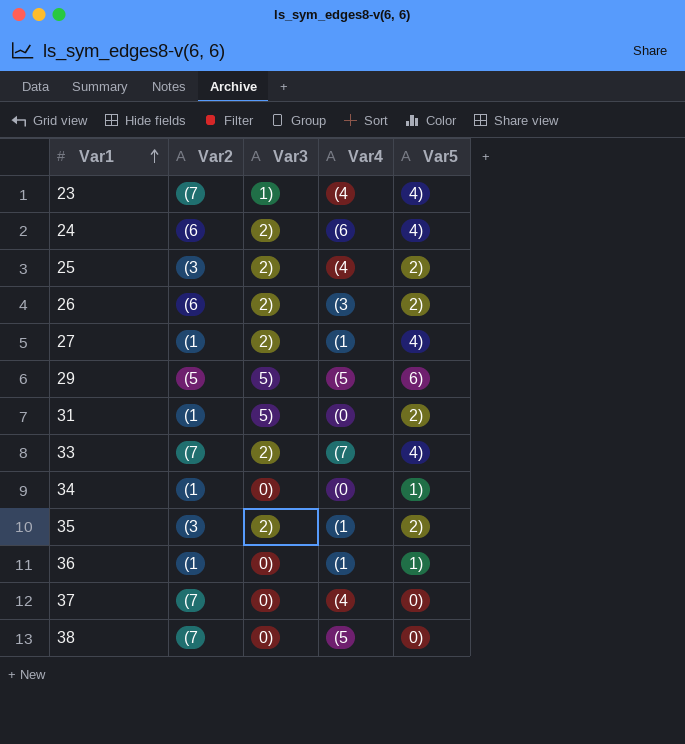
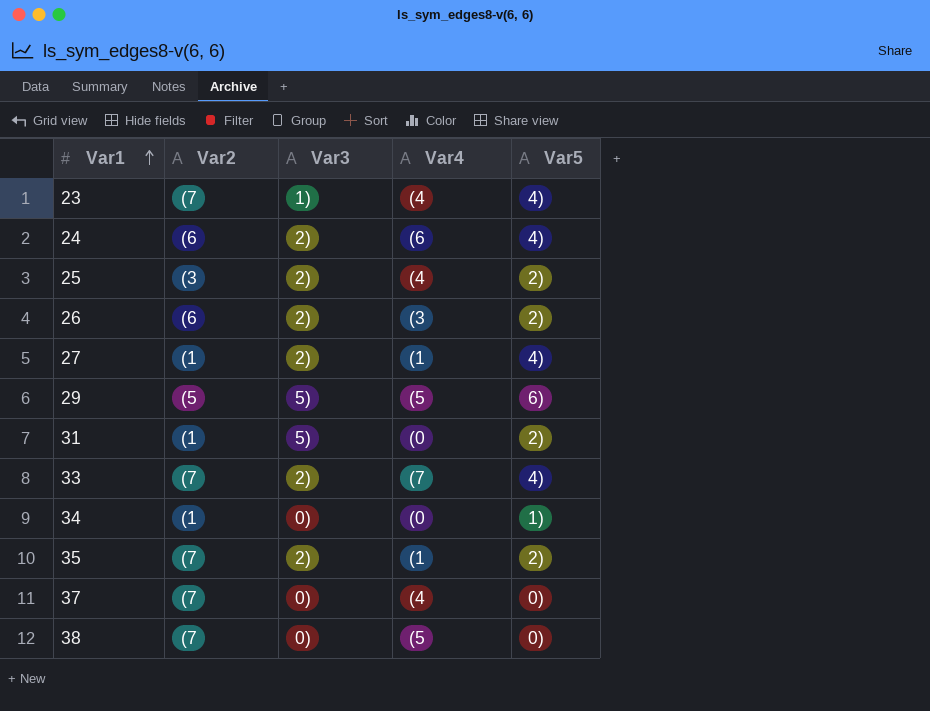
row 36: (1 | 0) | (1 | 1) -> none
35 | Var2: (3 -> (7

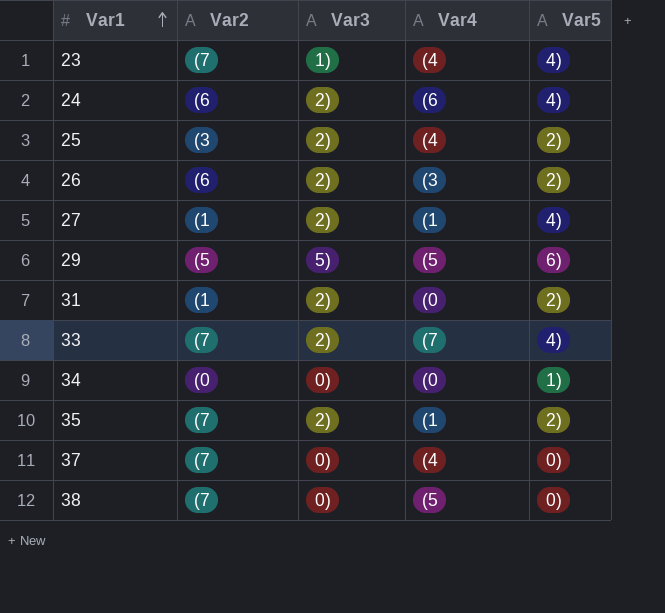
31 | Var3: 5) -> 2)
34 | Var2: (1 -> (0

